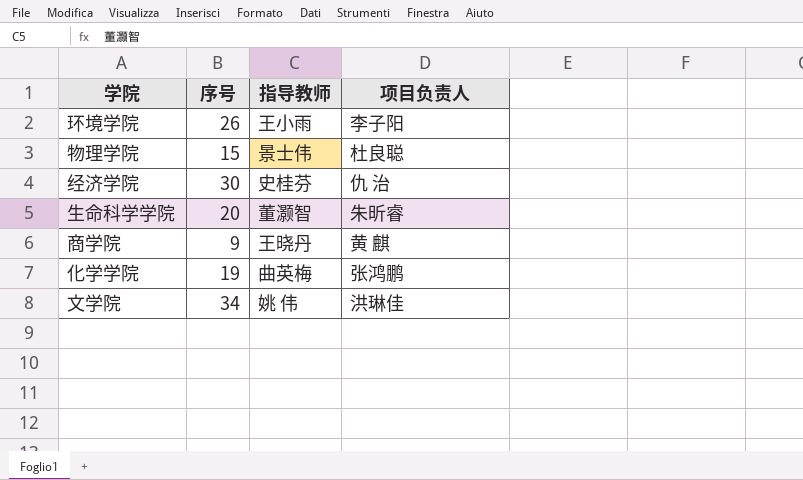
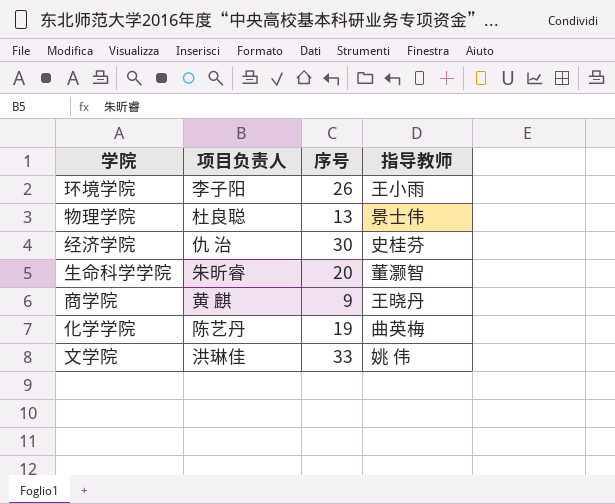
column 项目负责人 | position: 4 -> 2
物理学院 | 序号: 15 -> 13
化学学院 | 项目负责人: 张鸿鹏 -> 陈艺丹
文学院 | 序号: 34 -> 33

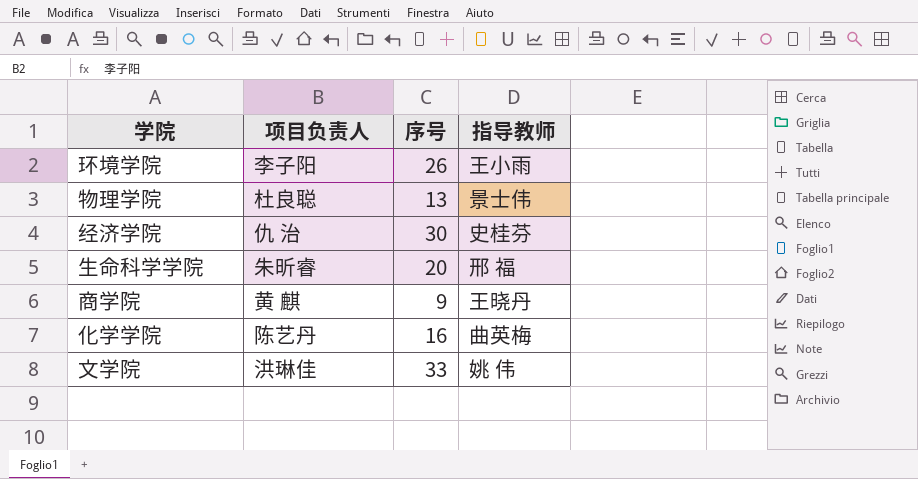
生命科学学院 | 指导教师: 董灏智 -> 邢 福
化学学院 | 序号: 19 -> 16

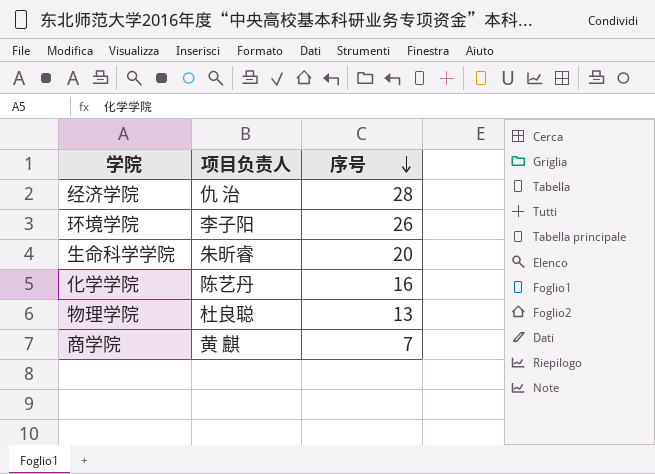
row order: none -> 序号 descending
column 指导教师 | position: 4 -> none
row 文学院: 洪琳佳 | 33 | 姚 伟 -> none
经济学院 | 序号: 30 -> 28
商学院 | 序号: 9 -> 7

